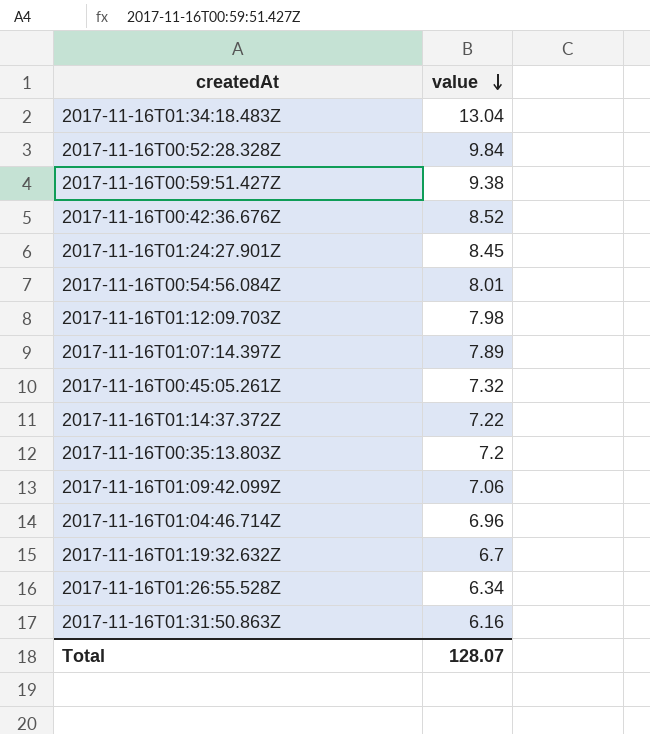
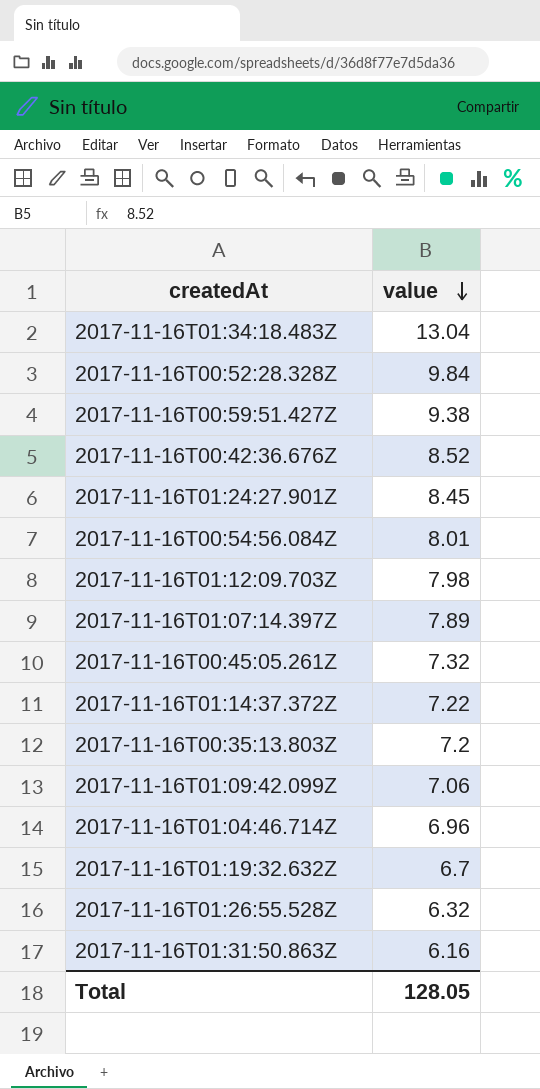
2017-11-16T01:26:55.528Z | value: 6.34 -> 6.32
Total | value: 128.07 -> 128.05

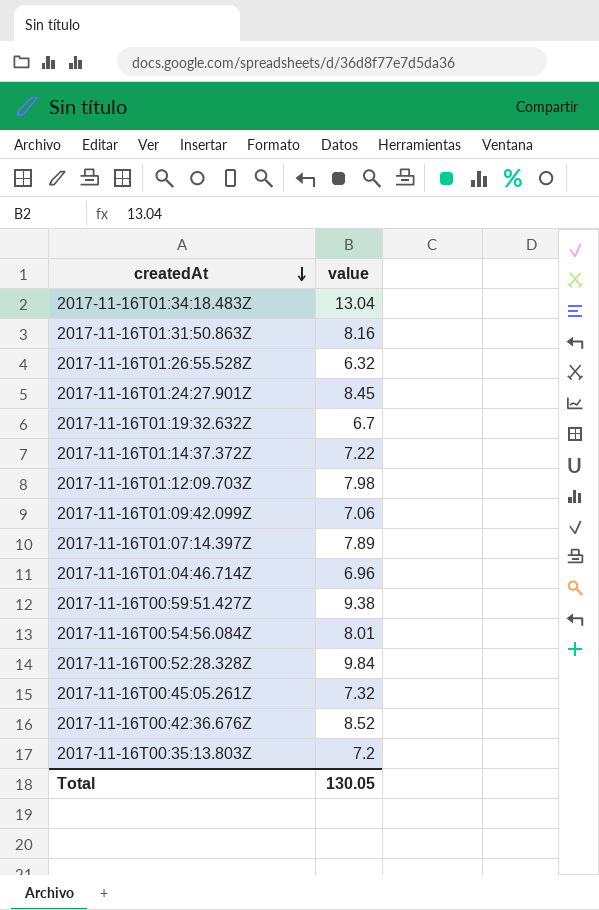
row order: value descending -> createdAt descending
2017-11-16T01:31:50.863Z | value: 6.16 -> 8.16
Total | value: 128.05 -> 130.05

